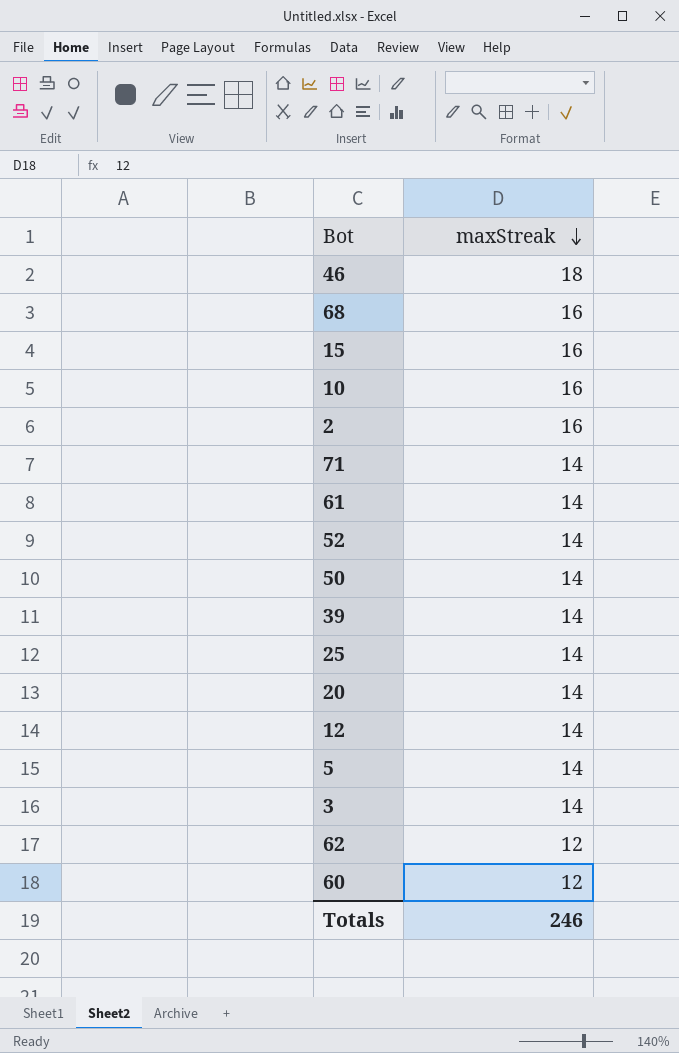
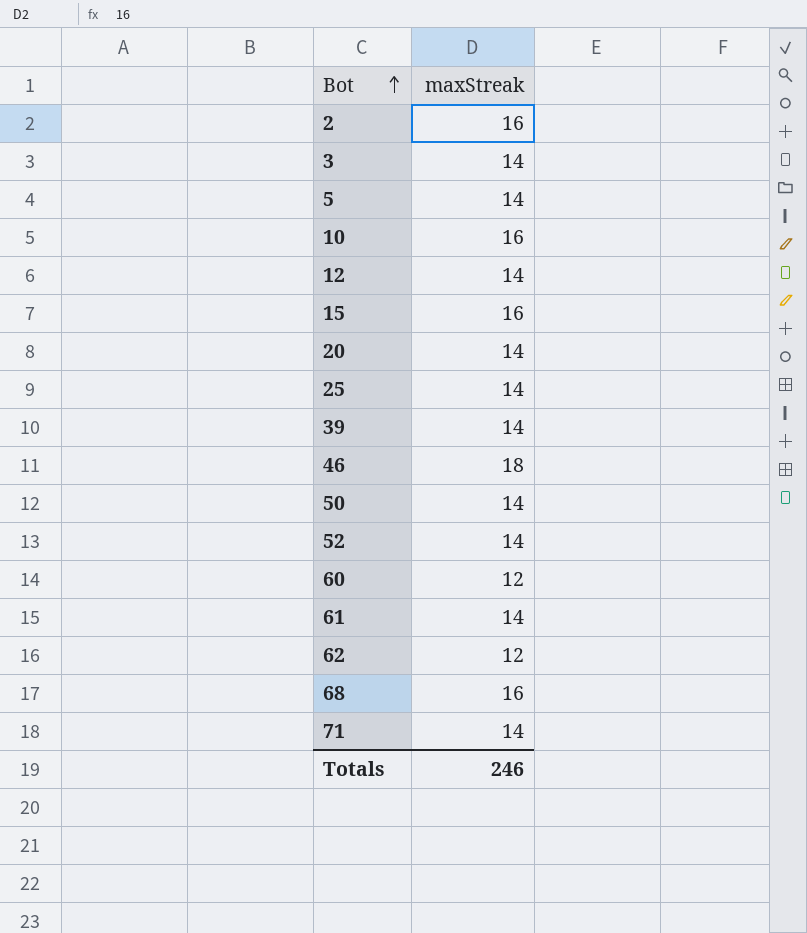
row order: maxStreak descending -> Bot ascending

